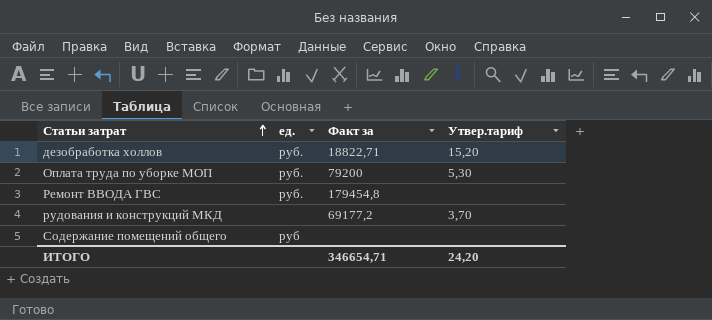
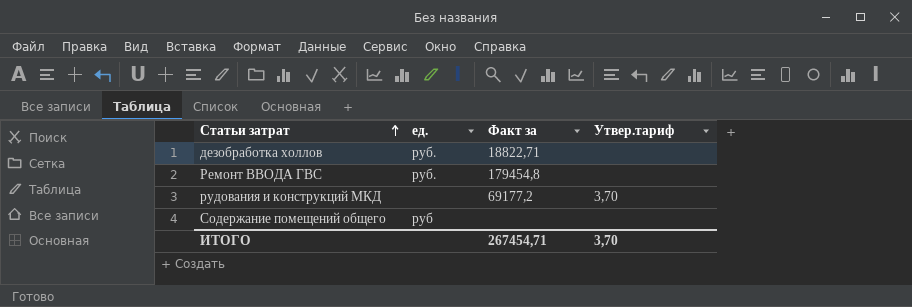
row Оплата труда по уборке МОП: руб. | 79200 | 5,30 -> none
дезобработка холлов | Утвер.тариф: 15,20 -> none
ИТОГО | Факт за: 346654,71 -> 267454,71
ИТОГО | Утвер.тариф: 24,20 -> 3,70

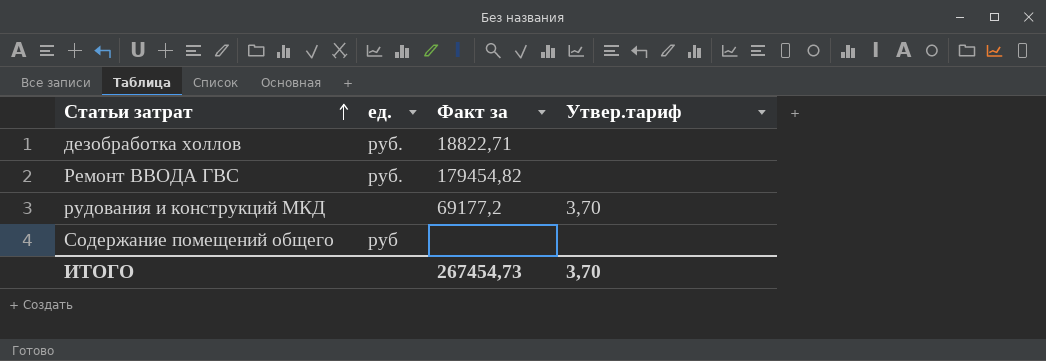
Ремонт ВВОДА ГВС | Факт за: 179454,8 -> 179454,82
ИТОГО | Факт за: 267454,71 -> 267454,73

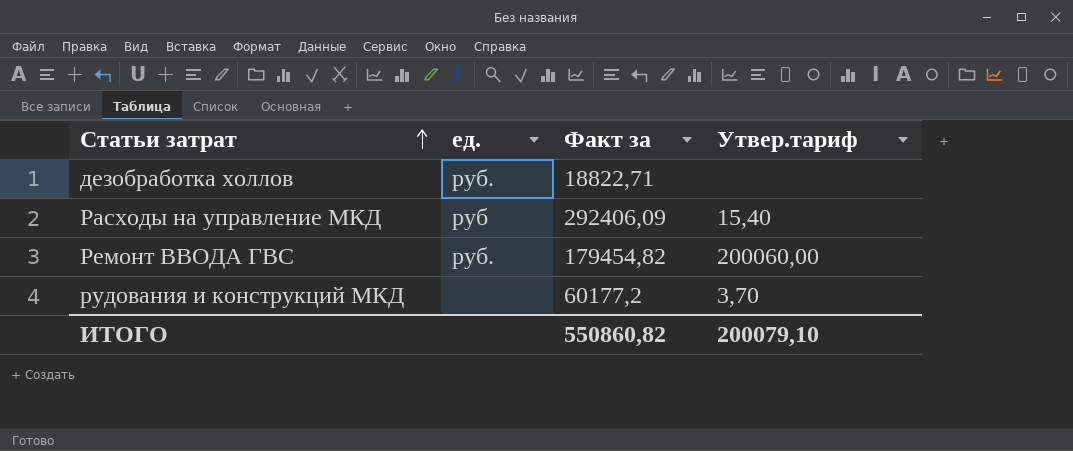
row Содержание помещений общего: руб | none | none -> none
row Расходы на управление МКД: none -> руб | 292406,09 | 15,40
Ремонт ВВОДА ГВС | Утвер.тариф: none -> 200060,00
рудования и конструкций МКД | Факт за: 69177,2 -> 60177,2
ИТОГО | Факт за: 267454,73 -> 550860,82
ИТОГО | Утвер.тариф: 3,70 -> 200079,10

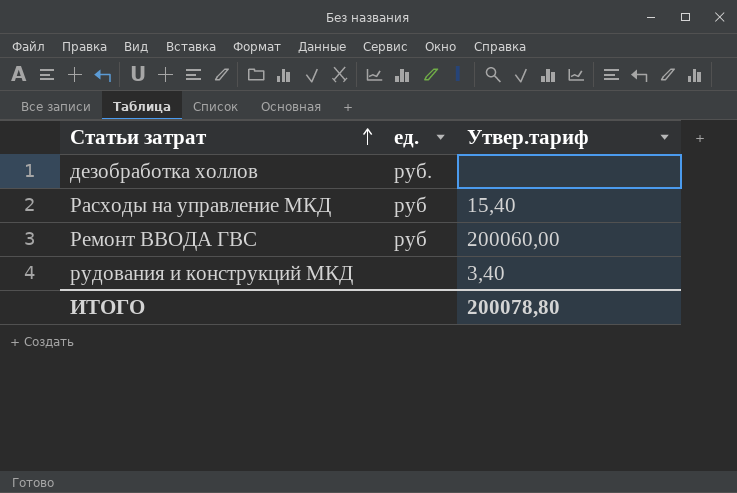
column Факт за | position: 3 -> none
Ремонт ВВОДА ГВС | ед.: руб. -> руб
рудования и конструкций МКД | Утвер.тариф: 3,70 -> 3,40
ИТОГО | Утвер.тариф: 200079,10 -> 200078,80

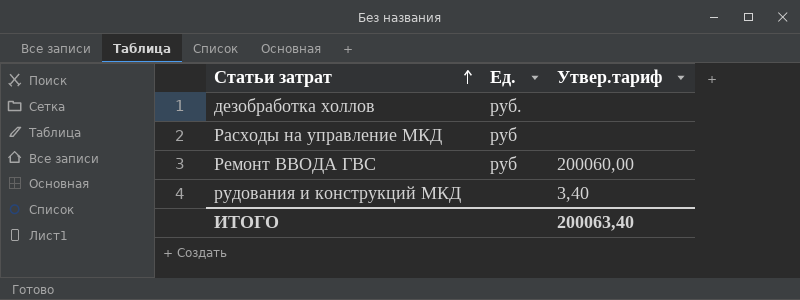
column name: ед. -> Ед.
Расходы на управление МКД | Утвер.тариф: 15,40 -> none
ИТОГО | Утвер.тариф: 200078,80 -> 200063,40

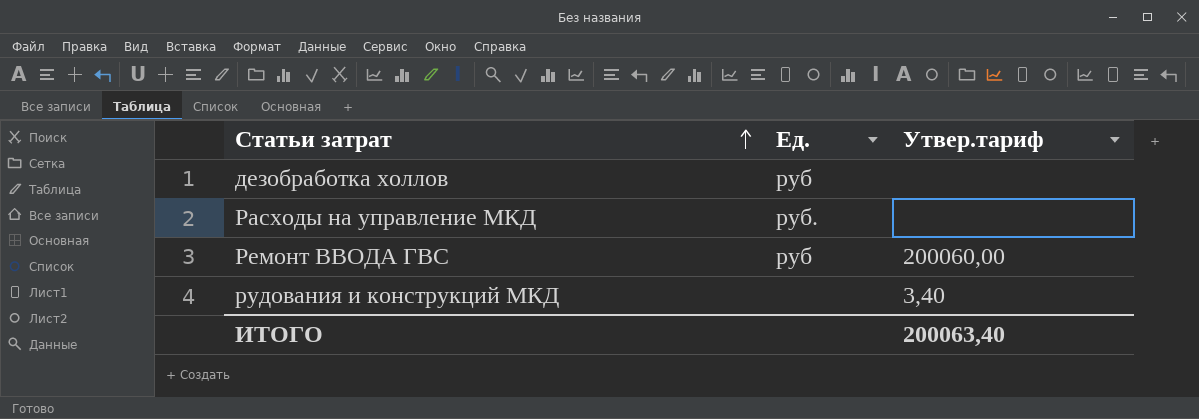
дезобработка холлов | Ед.: руб. -> руб
Расходы на управление МКД | Ед.: руб -> руб.

